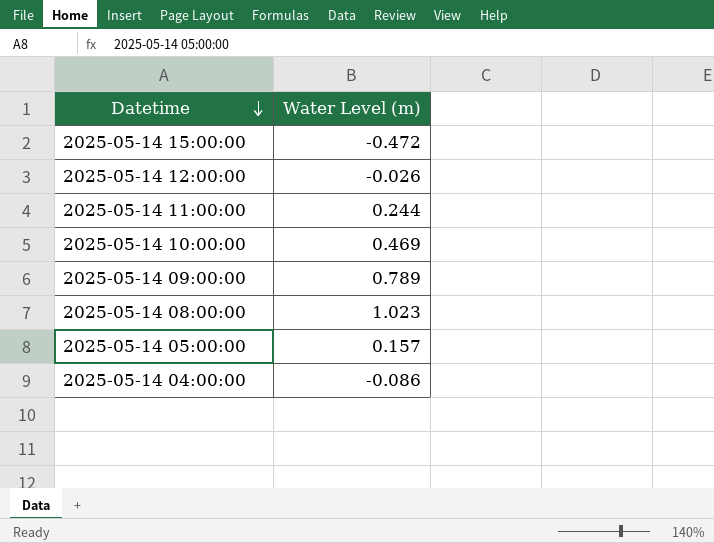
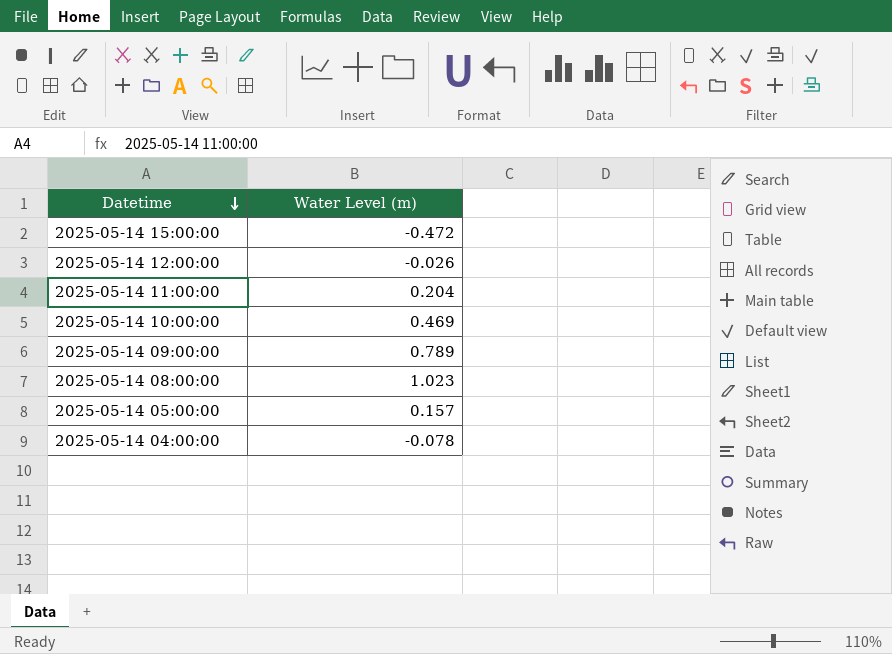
2025-05-14 11:00:00 | Water Level (m): 0.244 -> 0.204
2025-05-14 04:00:00 | Water Level (m): -0.086 -> -0.078

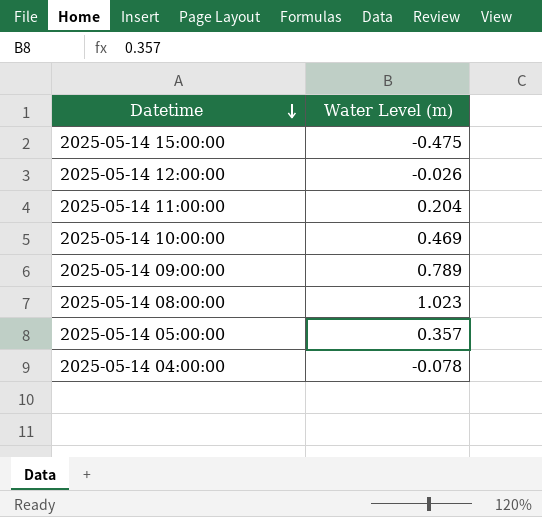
2025-05-14 15:00:00 | Water Level (m): -0.472 -> -0.475
2025-05-14 05:00:00 | Water Level (m): 0.157 -> 0.357

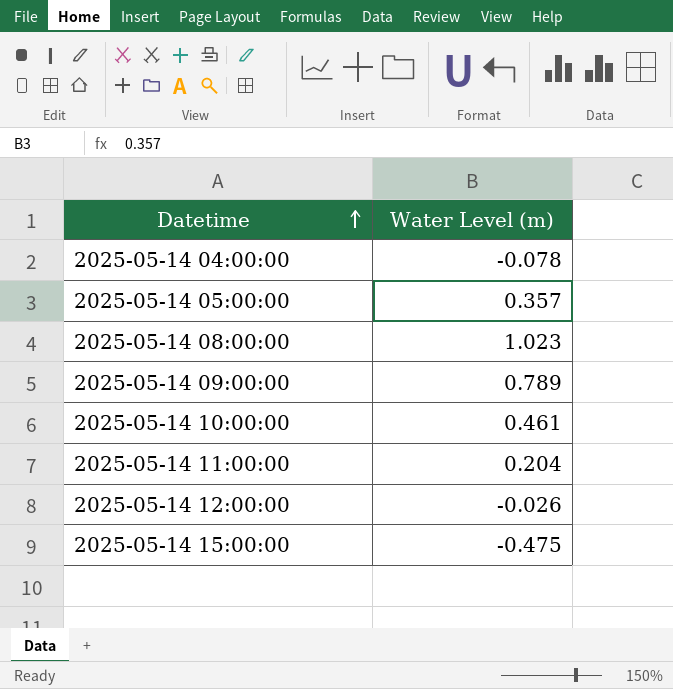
row order: Datetime descending -> Datetime ascending
2025-05-14 10:00:00 | Water Level (m): 0.469 -> 0.461

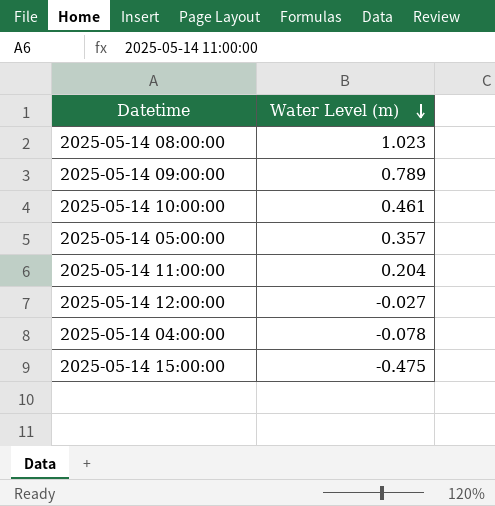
row order: Datetime ascending -> Water Level (m) descending
2025-05-14 12:00:00 | Water Level (m): -0.026 -> -0.027

